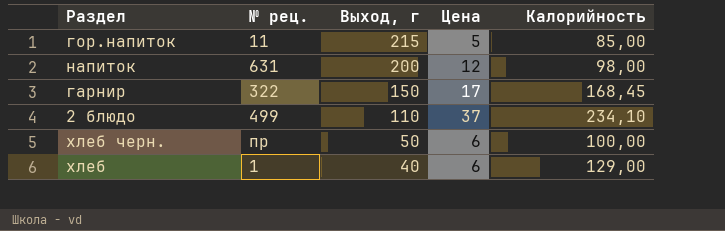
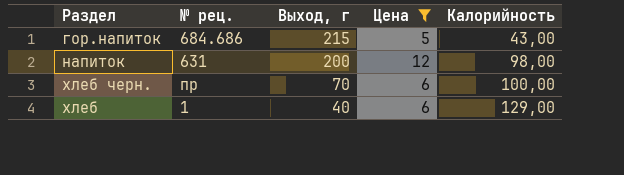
filter: none -> Цена <= 12
гор.напиток | № рец.: 11 -> 684.686
гор.напиток | Калорийность: 85,00 -> 43,00
хлеб черн. | Выход, г: 50 -> 70

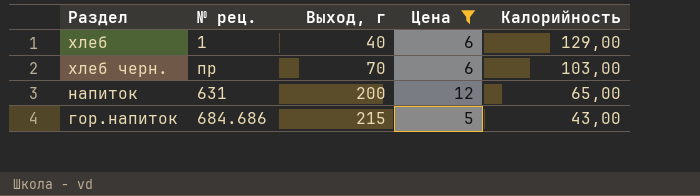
row order: Выход, г descending -> Выход, г ascending
хлеб черн. | Калорийность: 100,00 -> 103,00
напиток | Калорийность: 98,00 -> 65,00

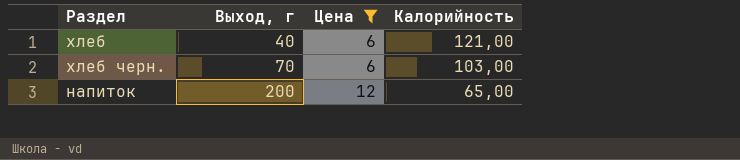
column № рец. | position: 2 -> none
row гор.напиток: 684.686 | 215 | 5 | 43,00 -> none
хлеб | Калорийность: 129,00 -> 121,00

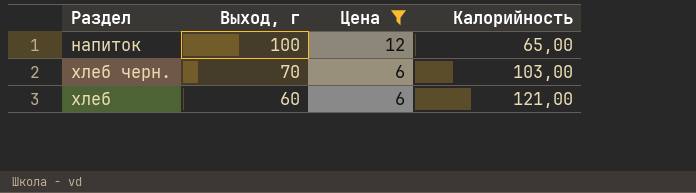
row order: Выход, г ascending -> Выход, г descending
напиток | Выход, г: 200 -> 100
хлеб | Выход, г: 40 -> 60

